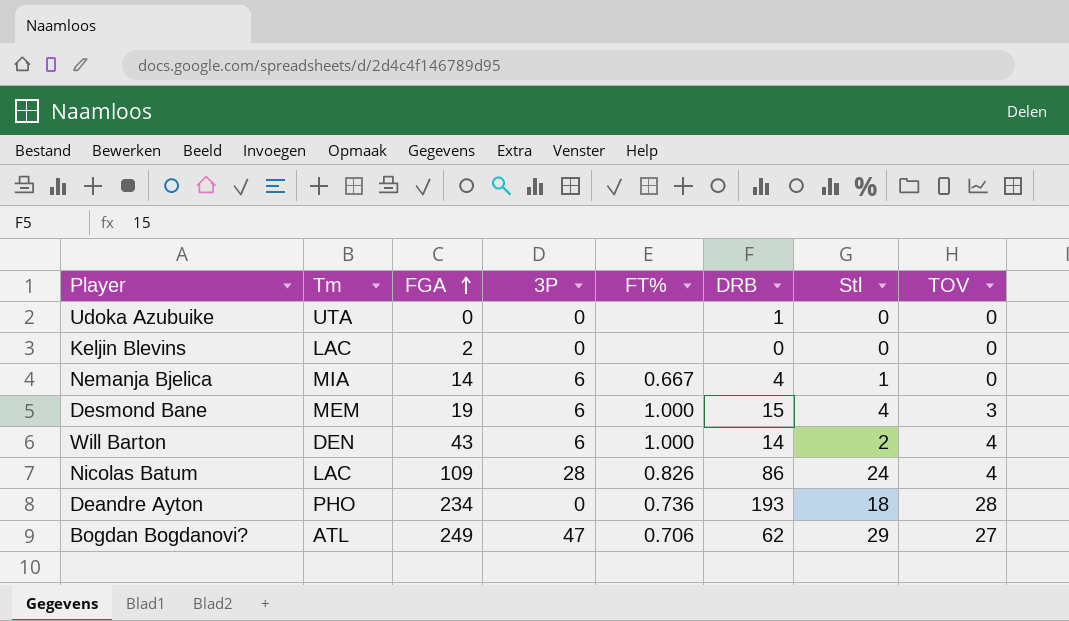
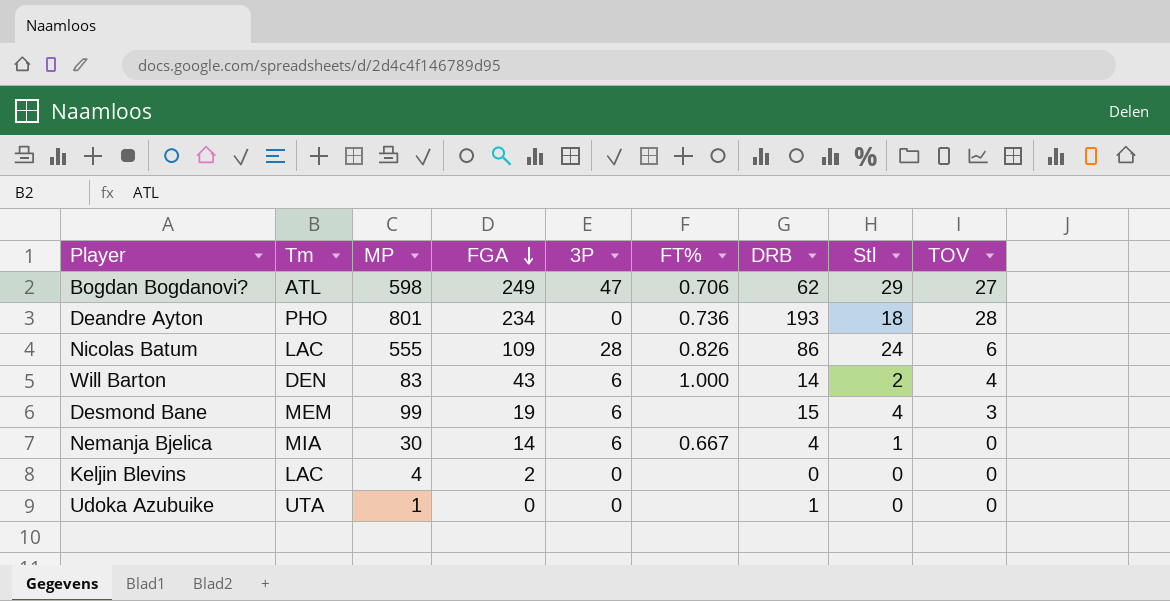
row order: FGA ascending -> FGA descending
column MP | position: none -> 3
Nicolas Batum | TOV: 4 -> 6
Desmond Bane | FT%: 1.000 -> none

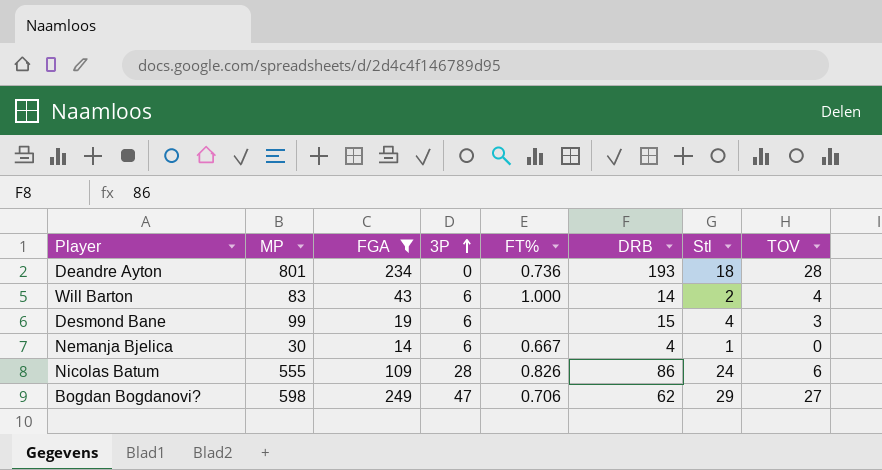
filter: none -> FGA >= 14
row order: FGA descending -> 3P ascending
column Tm | position: 2 -> none

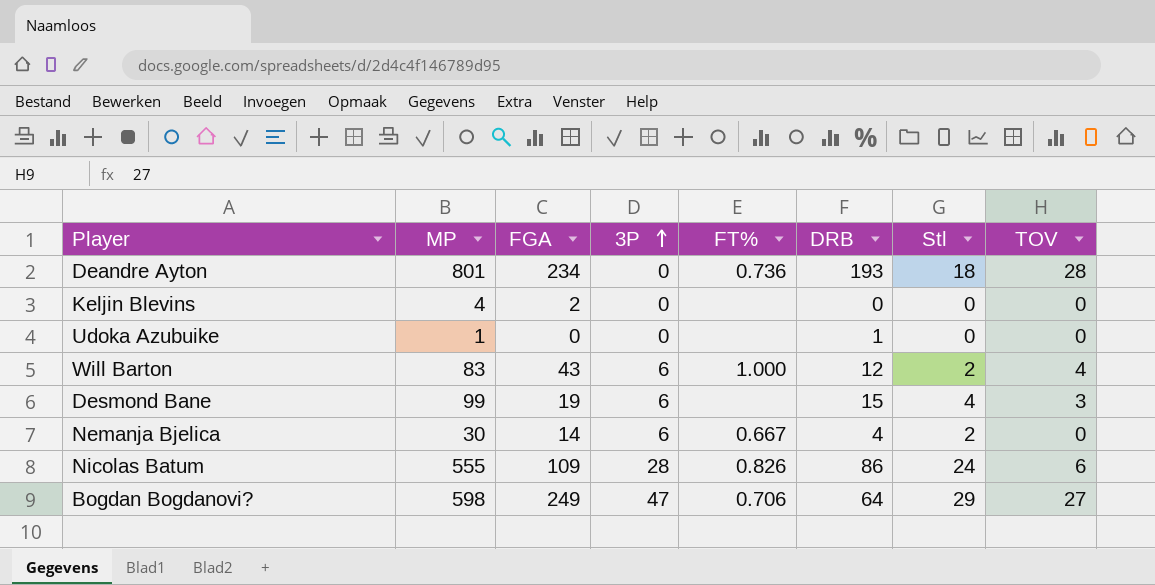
filter: FGA >= 14 -> none
Will Barton | DRB: 14 -> 12
Nemanja Bjelica | Stl: 1 -> 2
Bogdan Bogdanovi? | DRB: 62 -> 64

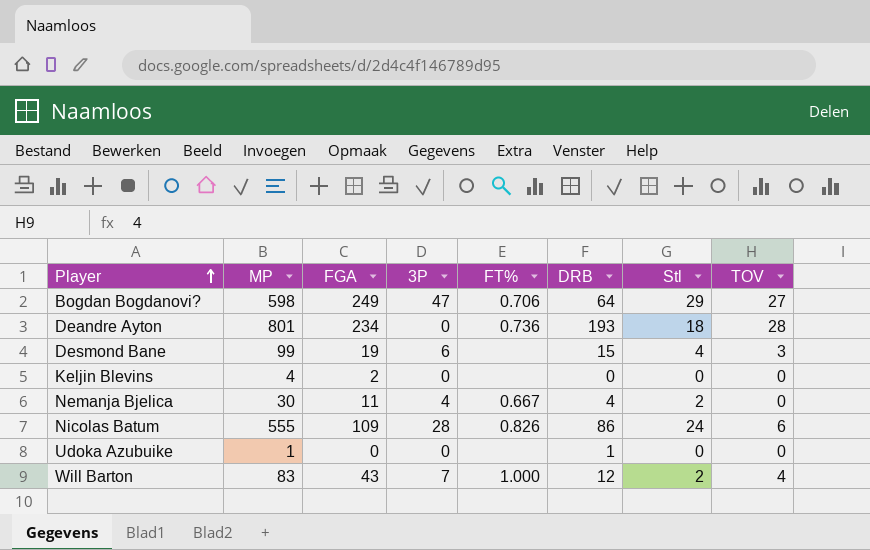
row order: 3P ascending -> Player ascending
Nemanja Bjelica | FGA: 14 -> 11
Nemanja Bjelica | 3P: 6 -> 4
Will Barton | 3P: 6 -> 7

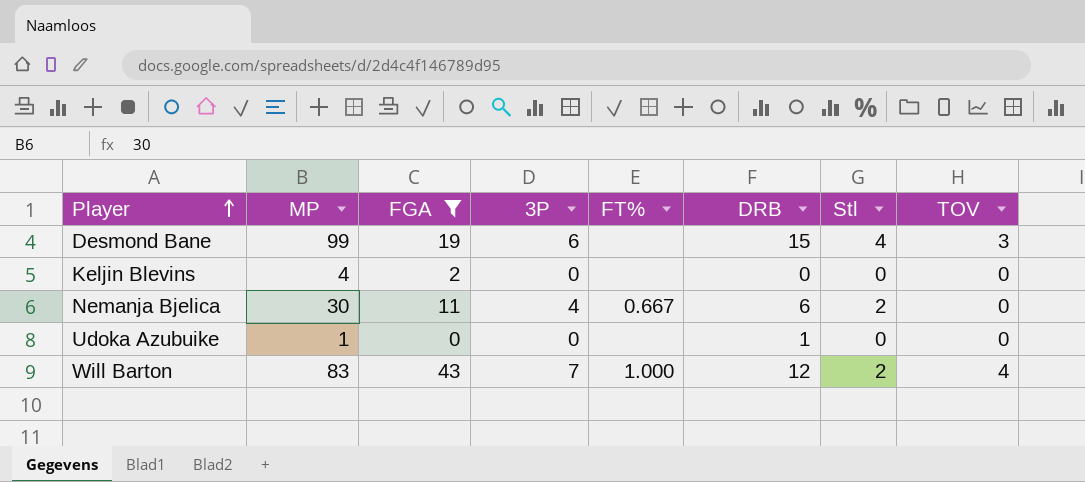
filter: none -> FGA <= 43
Nemanja Bjelica | DRB: 4 -> 6

